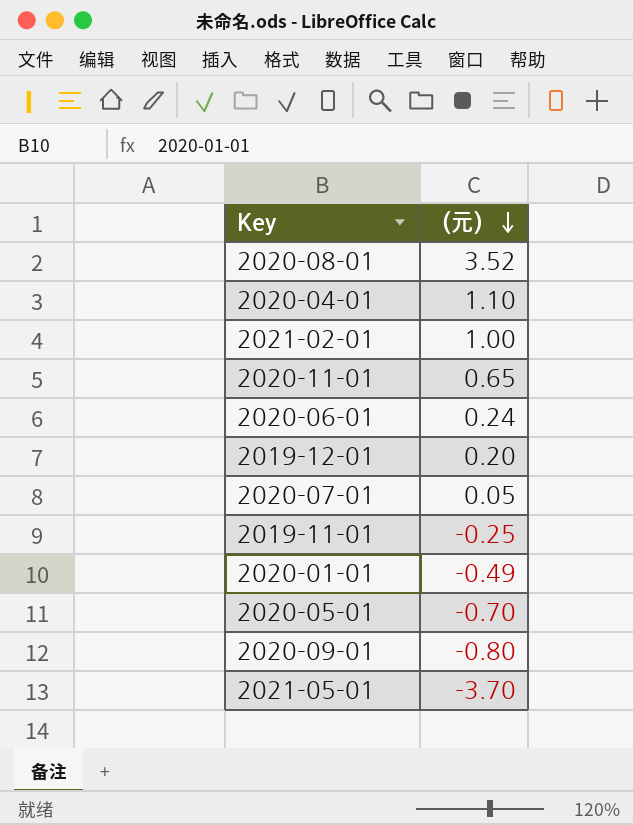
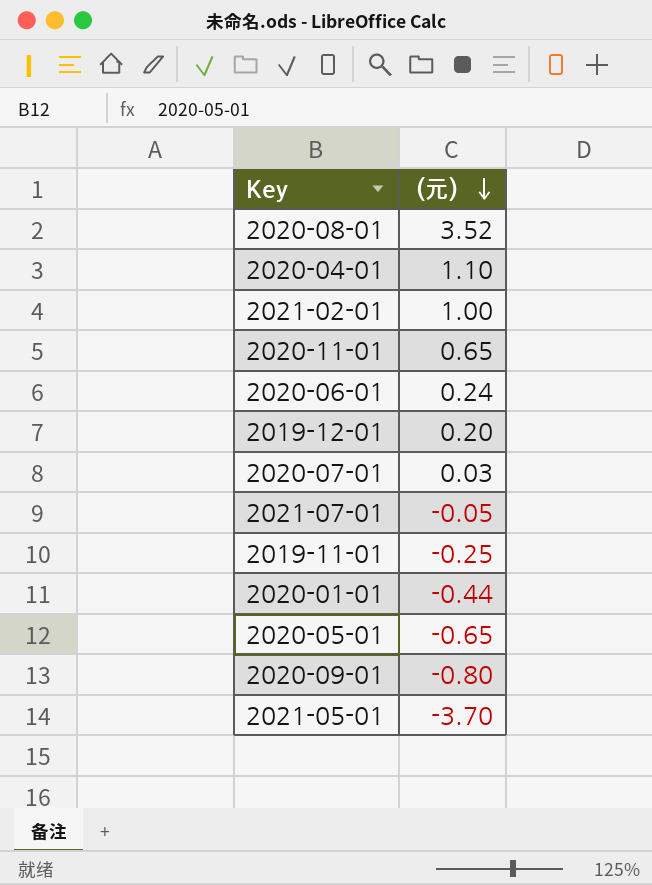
2020-07-01 | (元): 0.05 -> 0.03
row 2021-07-01: none -> -0.05
2020-01-01 | (元): -0.49 -> -0.44
2020-05-01 | (元): -0.70 -> -0.65

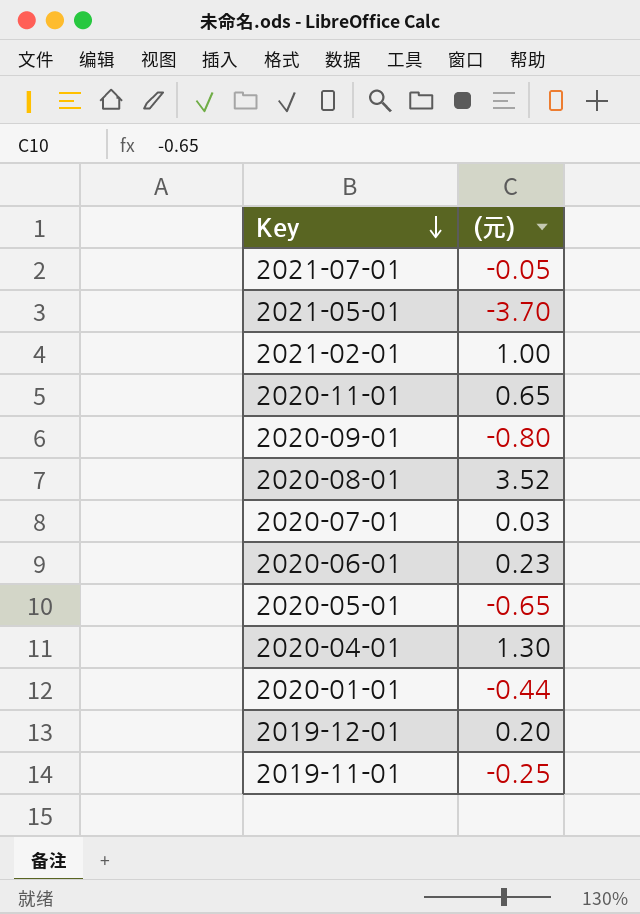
row order: (元) descending -> Key descending
2020-06-01 | (元): 0.24 -> 0.23
2020-04-01 | (元): 1.10 -> 1.30

